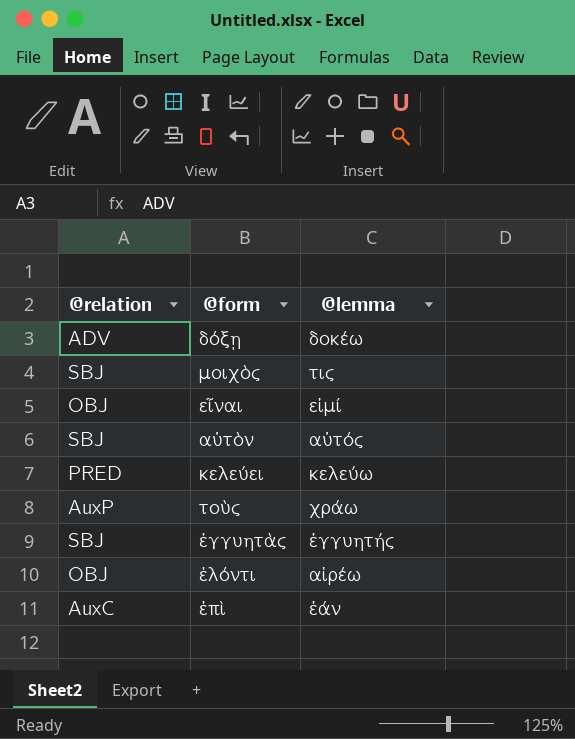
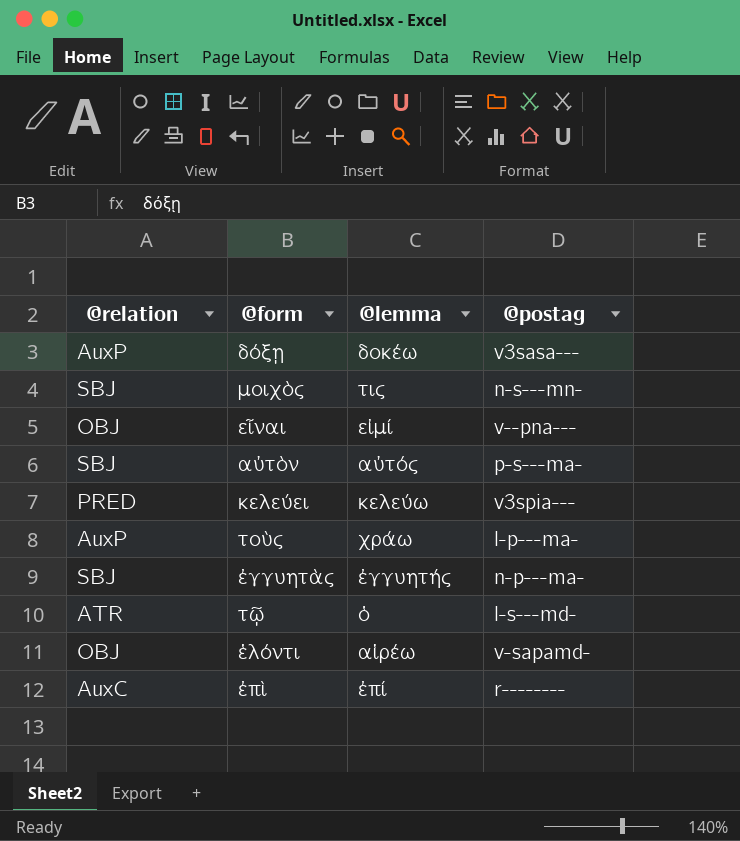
column @postag | position: none -> 4
δόξῃ | @relation: ADV -> AuxP
row τῷ: none -> ATR | ὁ | l-s---md-
ἐπὶ | @lemma: ἐάν -> ἐπί

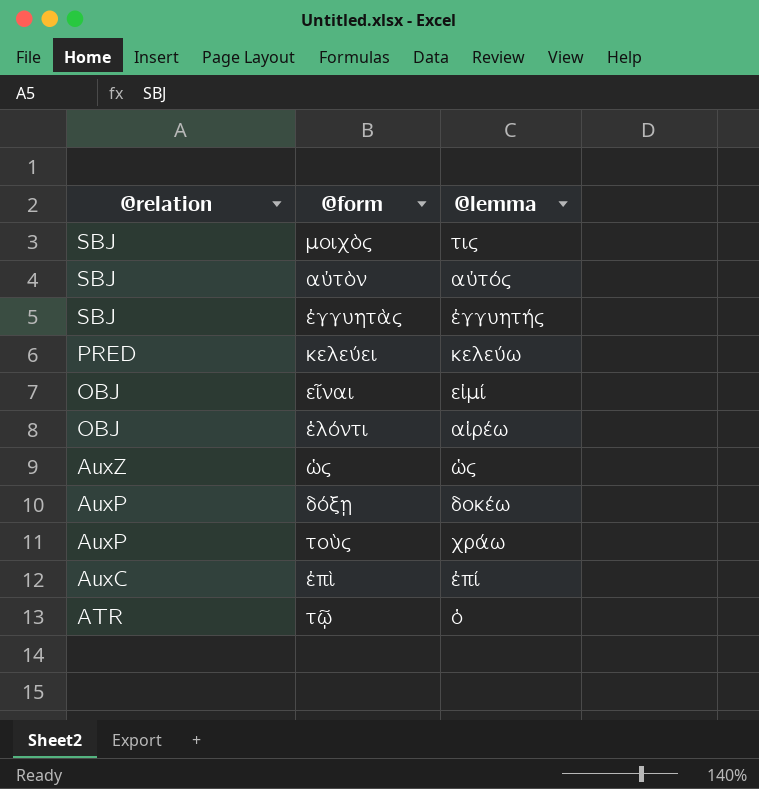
row order: none -> @relation descending
column @postag | position: 4 -> none
row ὡς: none -> AuxZ | ὡς

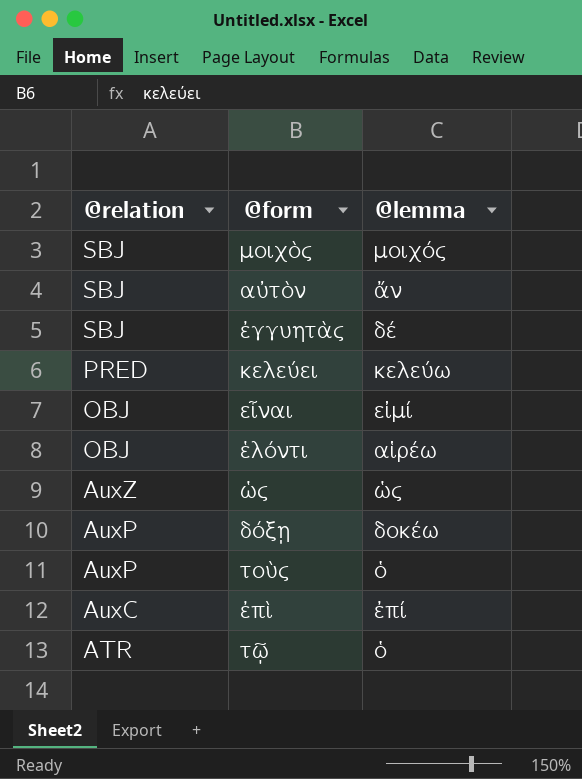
μοιχὸς | @lemma: τις -> μοιχός
αὐτὸν | @lemma: αὐτός -> ἄν
ἐγγυητὰς | @lemma: ἐγγυητής -> δέ
τοὺς | @lemma: χράω -> ὁ

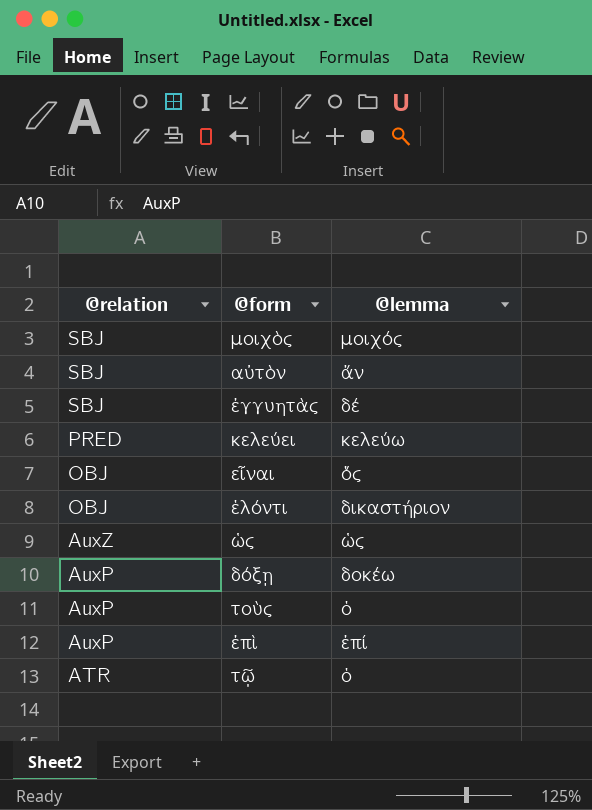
εἶναι | @lemma: εἰμί -> ὅς
ἑλόντι | @lemma: αἱρέω -> δικαστήριον
ἐπὶ | @relation: AuxC -> AuxP

